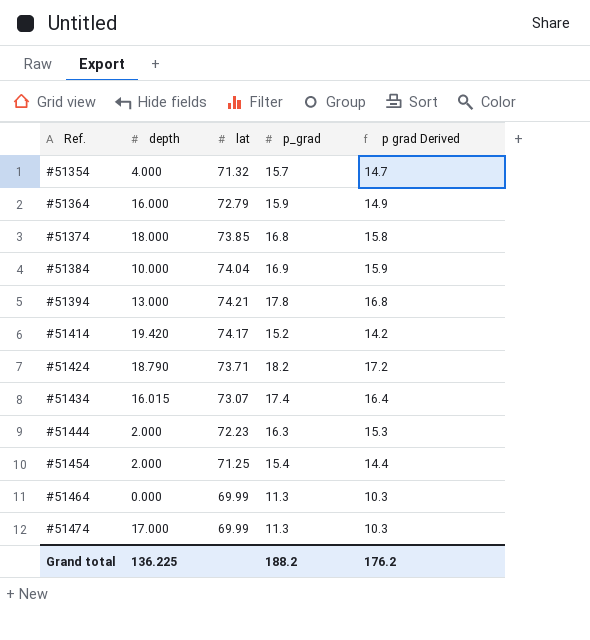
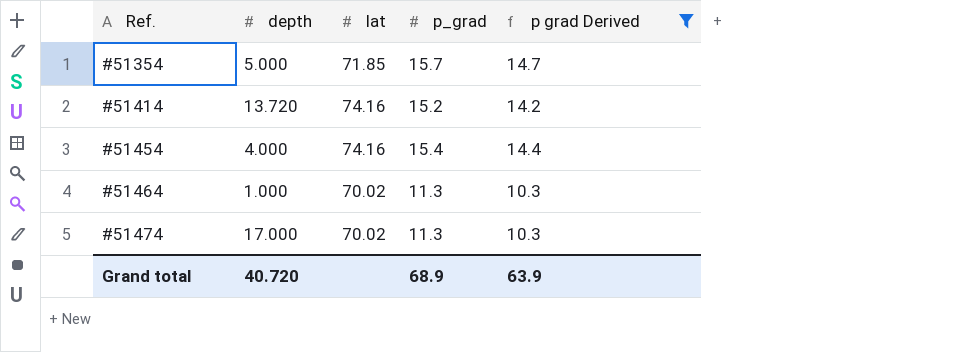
filter: none -> p grad Derived <= 14.7
#51354 | depth: 4.000 -> 5.000
#51354 | lat: 71.32 -> 71.85
#51414 | depth: 19.420 -> 13.720
#51414 | lat: 74.17 -> 74.16
#51454 | depth: 2.000 -> 4.000
#51454 | lat: 71.25 -> 74.16
#51464 | depth: 0.000 -> 1.000
#51464 | lat: 69.99 -> 70.02
#51474 | lat: 69.99 -> 70.02
Grand total | depth: 136.225 -> 40.720
Grand total | p_grad: 188.2 -> 68.9
Grand total | p grad Derived: 176.2 -> 63.9

